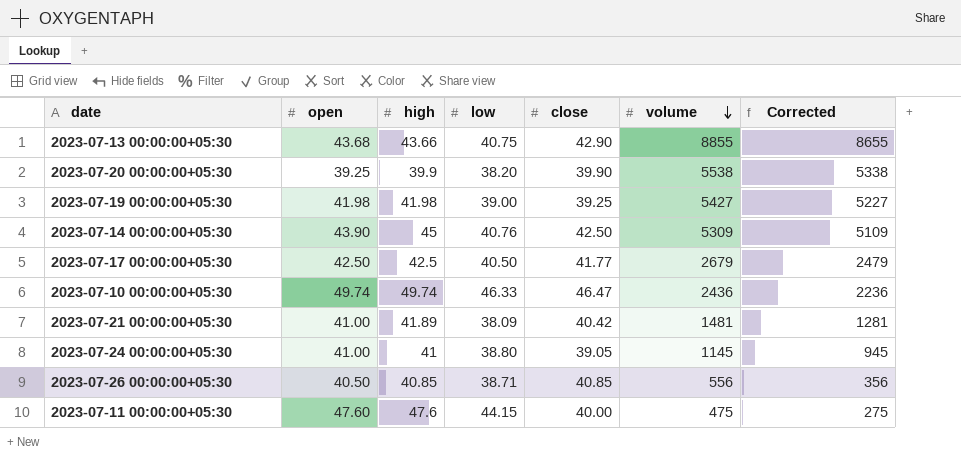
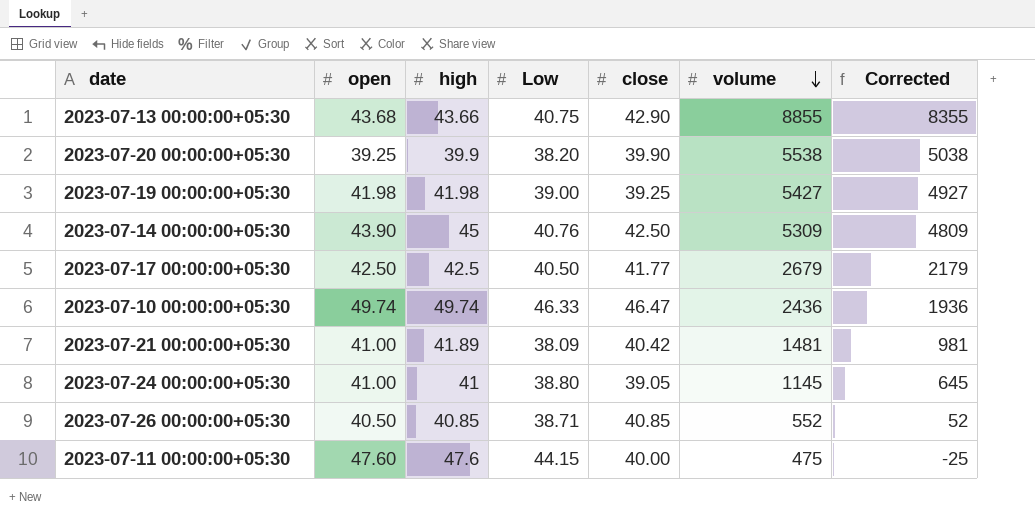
column name: low -> Low
column Corrected | formula: [volume] - 200 -> [volume] - 500
2023-07-26 00:00:00+05:30 | volume: 556 -> 552

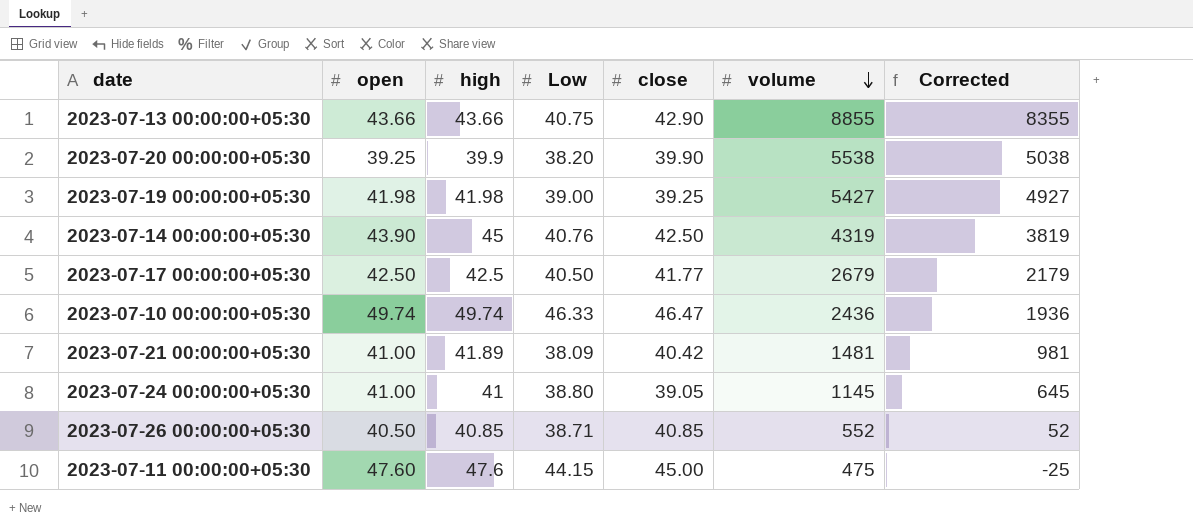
2023-07-13 00:00:00+05:30 | open: 43.68 -> 43.66
2023-07-14 00:00:00+05:30 | volume: 5309 -> 4319
2023-07-14 00:00:00+05:30 | Corrected: 4809 -> 3819
2023-07-11 00:00:00+05:30 | close: 40.00 -> 45.00

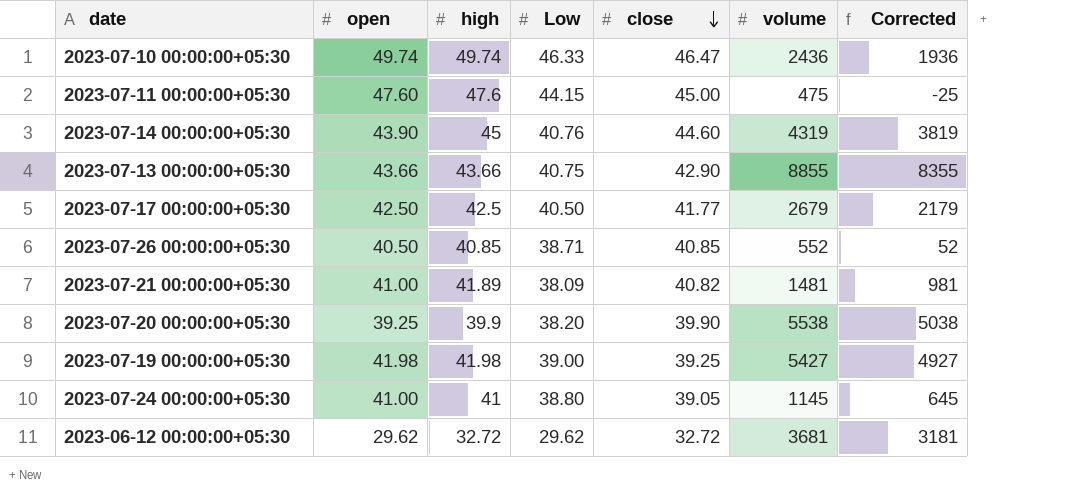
row order: volume descending -> close descending
2023-07-14 00:00:00+05:30 | close: 42.50 -> 44.60
2023-07-21 00:00:00+05:30 | close: 40.42 -> 40.82
row 2023-06-12 00:00:00+05:30: none -> 29.62 | 32.72 | 29.62 | 32.72 | 3681 | 3181

